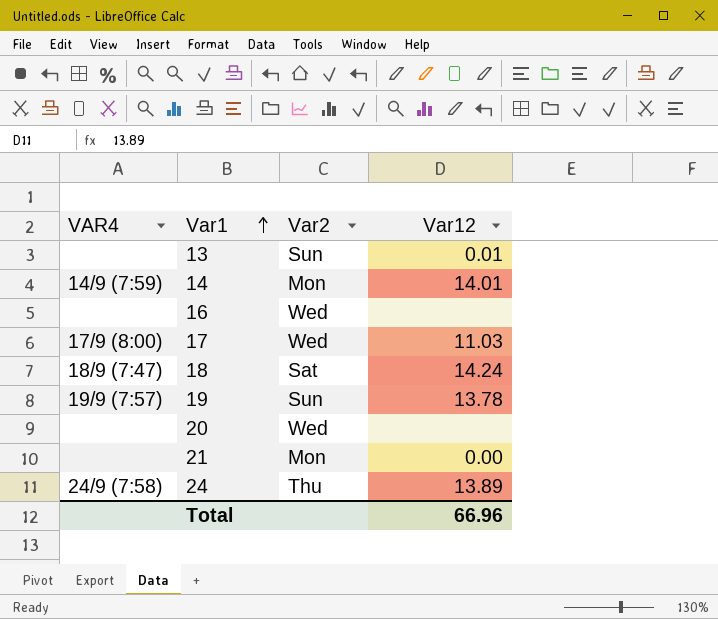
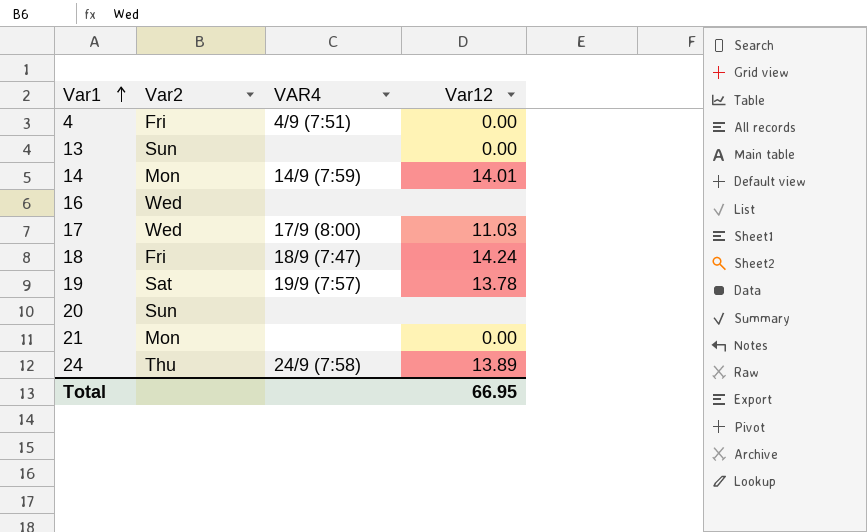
column VAR4 | position: 1 -> 3
row 4: none -> Fri | 4/9 (7:51) | 0.00
13 | Var12: 0.01 -> 0.00
18 | Var2: Sat -> Fri
19 | Var2: Sun -> Sat
20 | Var2: Wed -> Sun
Total | Var12: 66.96 -> 66.95

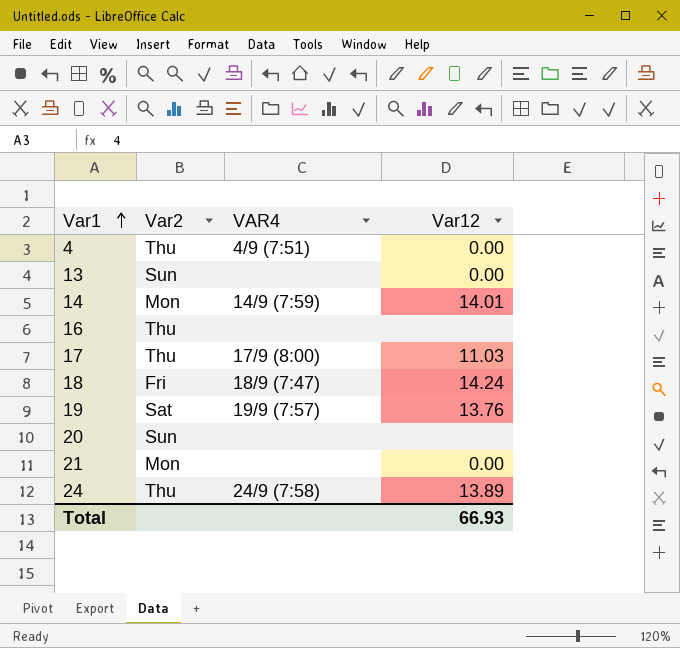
4 | Var2: Fri -> Thu
16 | Var2: Wed -> Thu
17 | Var2: Wed -> Thu
19 | Var12: 13.78 -> 13.76
Total | Var12: 66.95 -> 66.93

